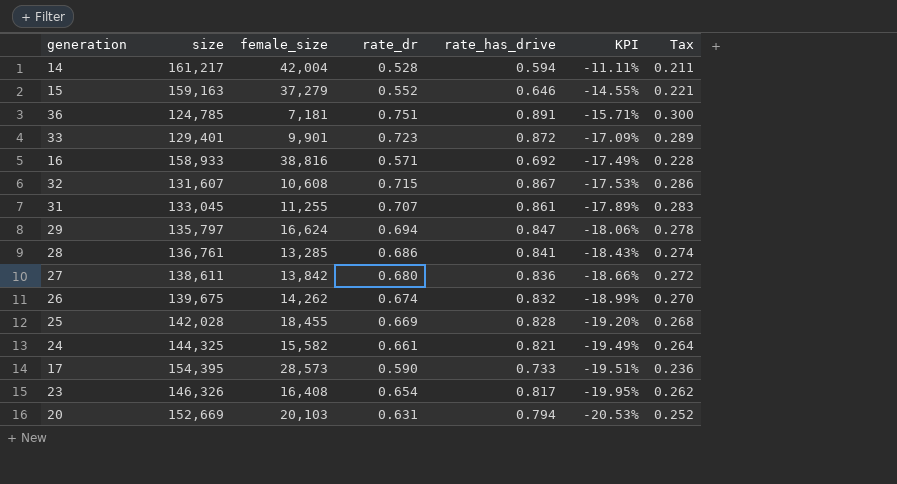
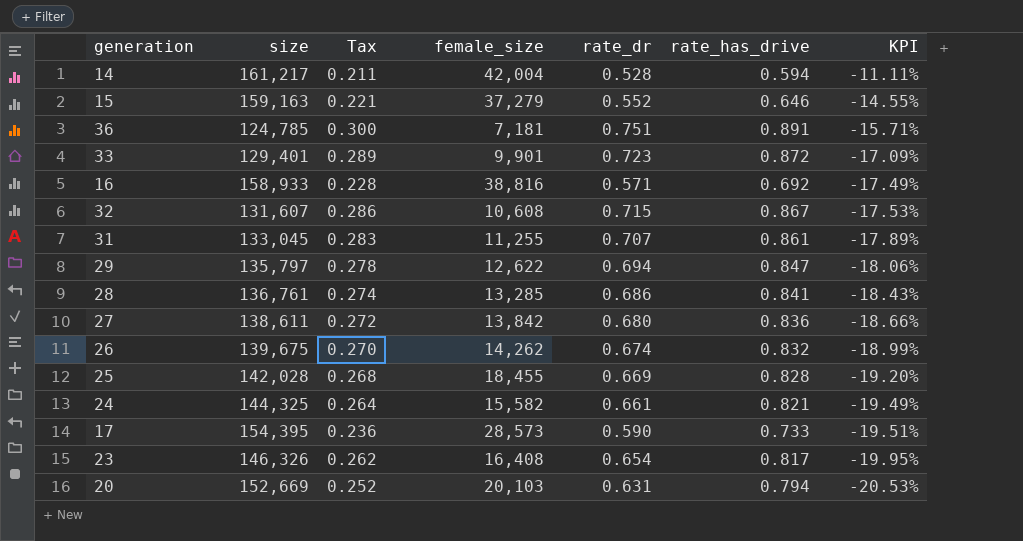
column Tax | position: 7 -> 3
29 | female_size: 16,624 -> 12,622

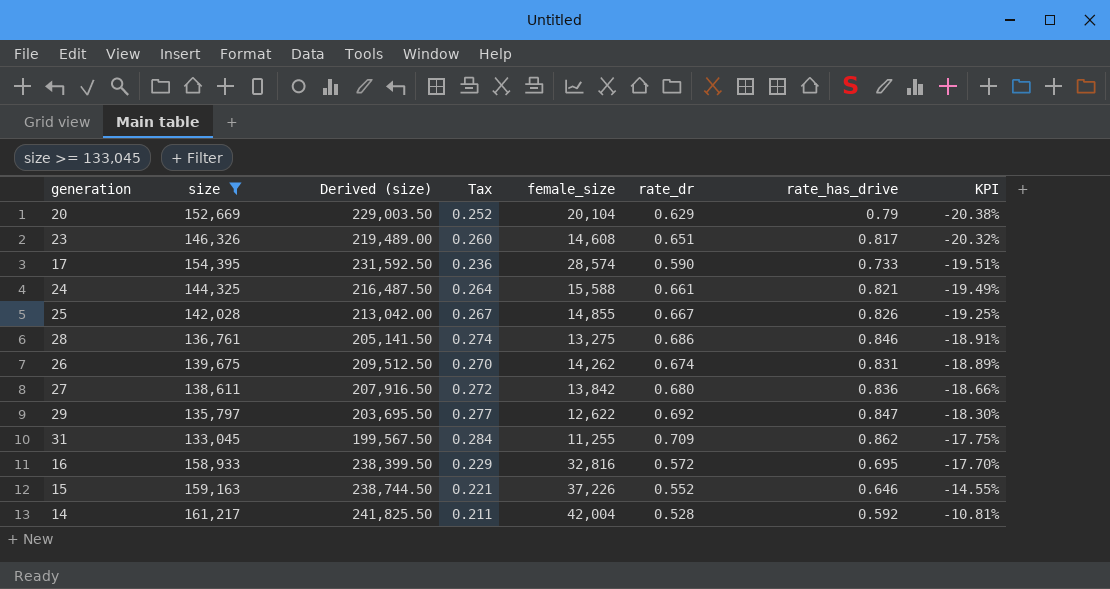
filter: none -> size >= 133,045
row order: KPI descending -> KPI ascending
column Derived (size) | formula: none -> [size] * 1.5
20 | female_size: 20,103 -> 20,104
20 | rate_dr: 0.631 -> 0.629
20 | rate_has_drive: 0.794 -> 0.79
20 | KPI: -20.53% -> -20.38%
23 | Tax: 0.262 -> 0.260
23 | female_size: 16,408 -> 14,608
23 | rate_dr: 0.654 -> 0.651
23 | KPI: -19.95% -> -20.32%
17 | female_size: 28,573 -> 28,574
24 | female_size: 15,582 -> 15,588
25 | Tax: 0.268 -> 0.267
25 | female_size: 18,455 -> 14,855
25 | rate_dr: 0.669 -> 0.667
25 | rate_has_drive: 0.828 -> 0.826
25 | KPI: -19.20% -> -19.25%
28 | female_size: 13,285 -> 13,275
28 | rate_has_drive: 0.841 -> 0.846
28 | KPI: -18.43% -> -18.91%
26 | rate_has_drive: 0.832 -> 0.831
26 | KPI: -18.99% -> -18.89%
29 | Tax: 0.278 -> 0.277
29 | rate_dr: 0.694 -> 0.692
29 | KPI: -18.06% -> -18.30%
31 | Tax: 0.283 -> 0.284
31 | rate_dr: 0.707 -> 0.709
31 | rate_has_drive: 0.861 -> 0.862
31 | KPI: -17.89% -> -17.75%
16 | Tax: 0.228 -> 0.229
16 | female_size: 38,816 -> 32,816
16 | rate_dr: 0.571 -> 0.572
16 | rate_has_drive: 0.692 -> 0.695
16 | KPI: -17.49% -> -17.70%
15 | female_size: 37,279 -> 37,226
14 | rate_has_drive: 0.594 -> 0.592
14 | KPI: -11.11% -> -10.81%

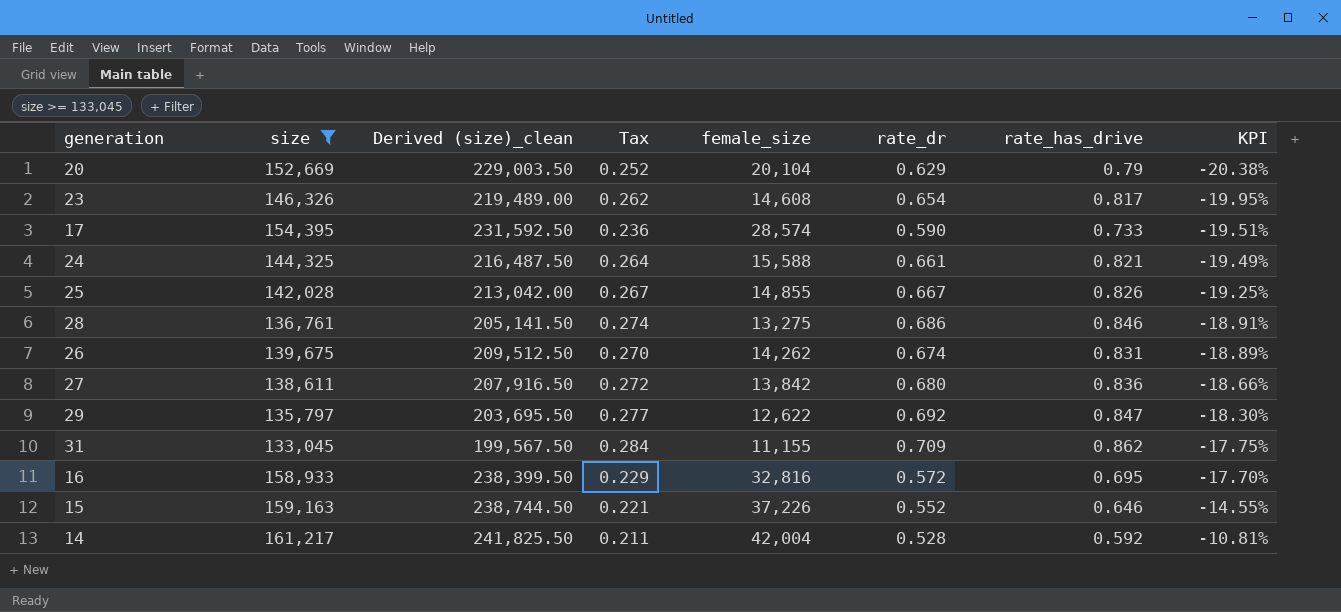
column name: Derived (size) -> Derived (size)_clean
23 | Tax: 0.260 -> 0.262
23 | rate_dr: 0.651 -> 0.654
23 | KPI: -20.32% -> -19.95%
31 | female_size: 11,255 -> 11,155

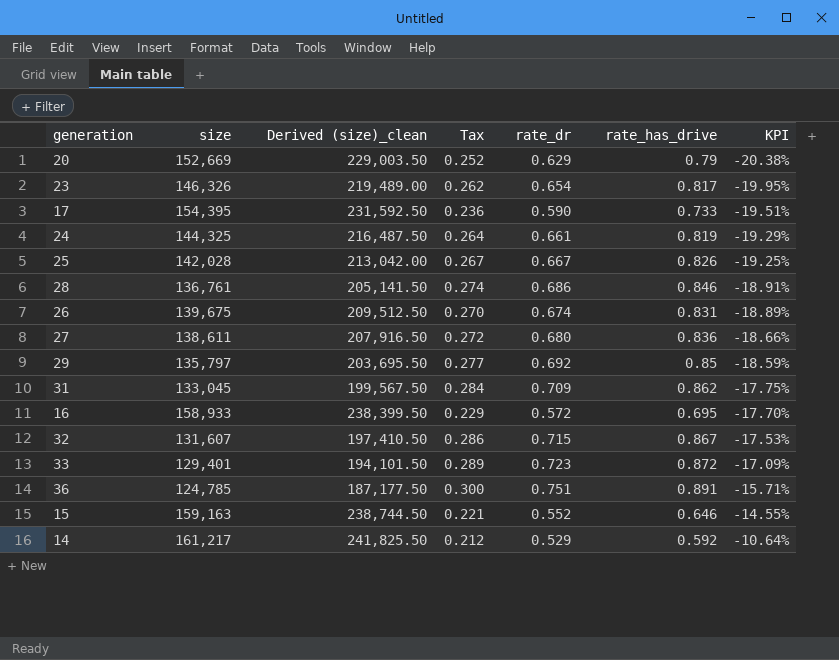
filter: size >= 133,045 -> none
column female_size | position: 5 -> none
24 | rate_has_drive: 0.821 -> 0.819
24 | KPI: -19.49% -> -19.29%
29 | rate_has_drive: 0.847 -> 0.85
29 | KPI: -18.30% -> -18.59%
14 | Tax: 0.211 -> 0.212
14 | rate_dr: 0.528 -> 0.529
14 | KPI: -10.81% -> -10.64%

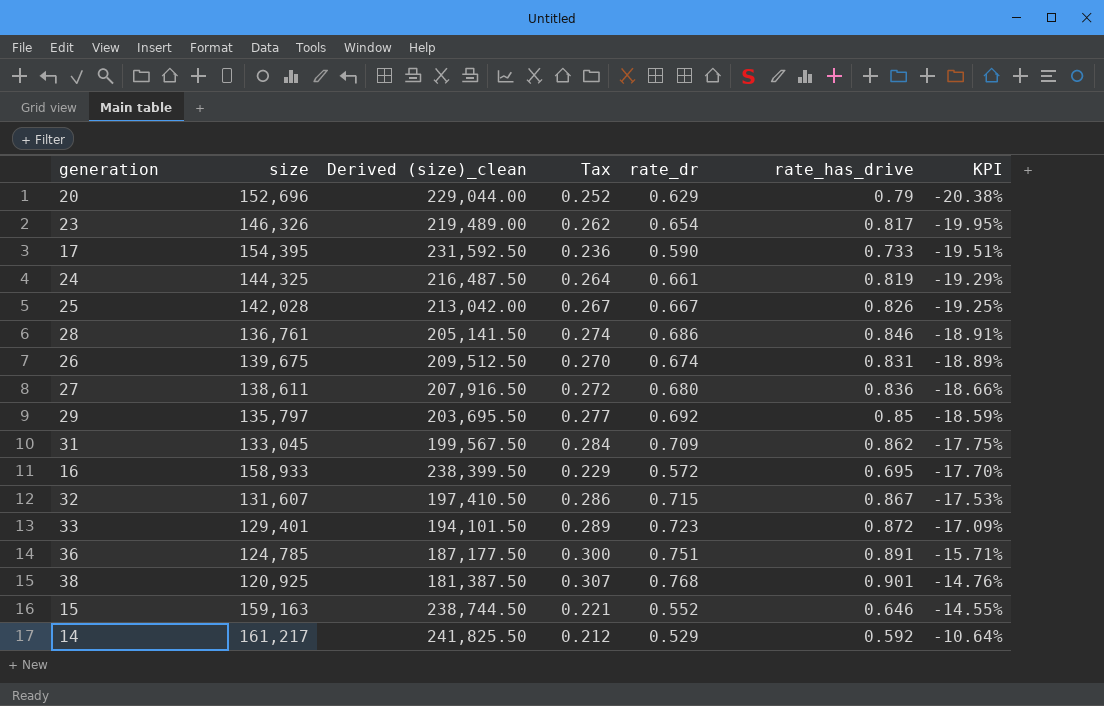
20 | size: 152,669 -> 152,696
20 | Derived (size)_clean: 229,003.50 -> 229,044.00
row 38: none -> 120,925 | 181,387.50 | 0.307 | 0.768 | 0.901 | -14.76%

